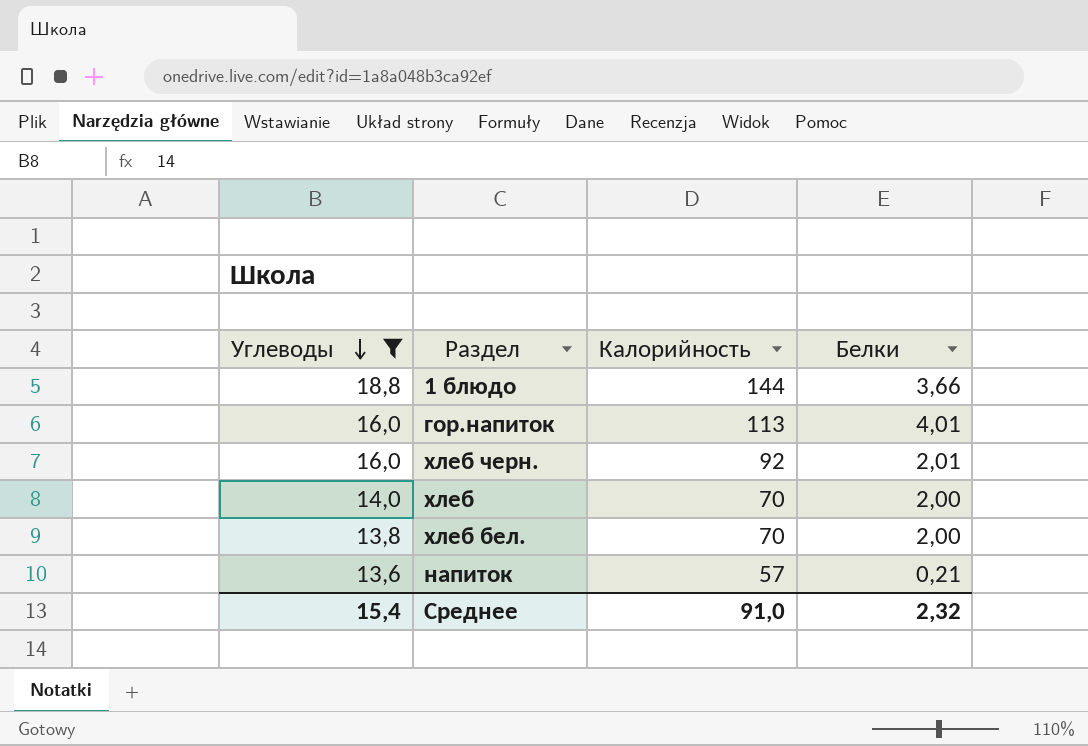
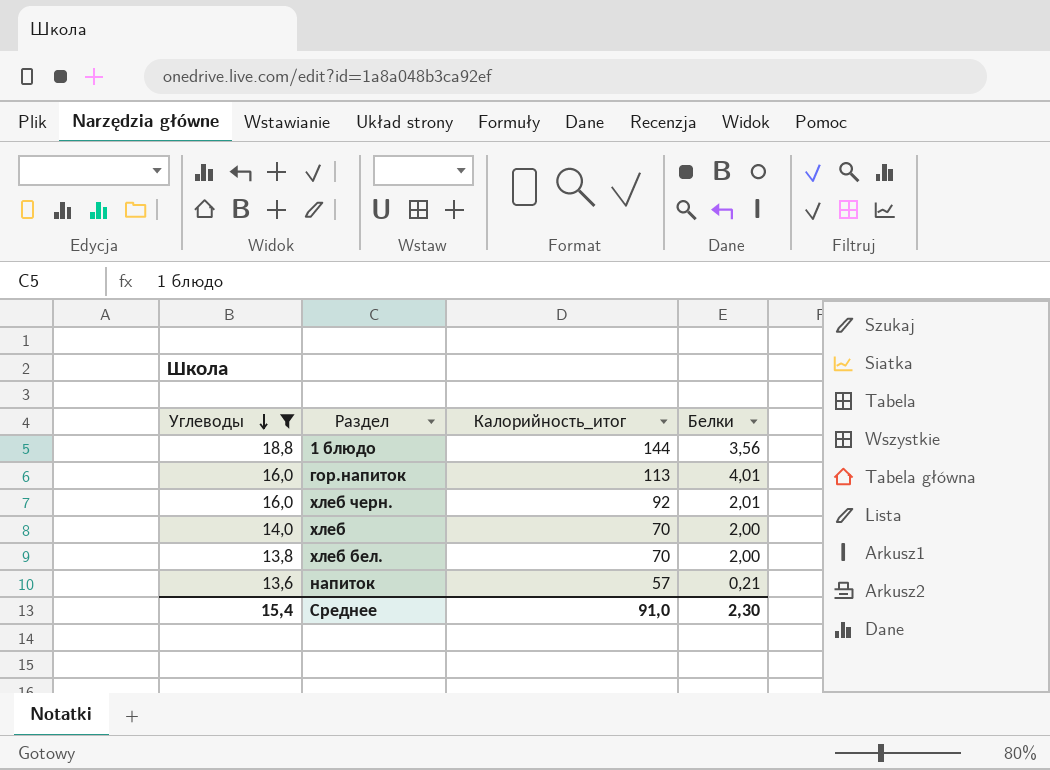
column name: Калорийность -> Калорийность_итог
1 блюдо | Белки: 3,66 -> 3,56
Среднее | Белки: 2,32 -> 2,30

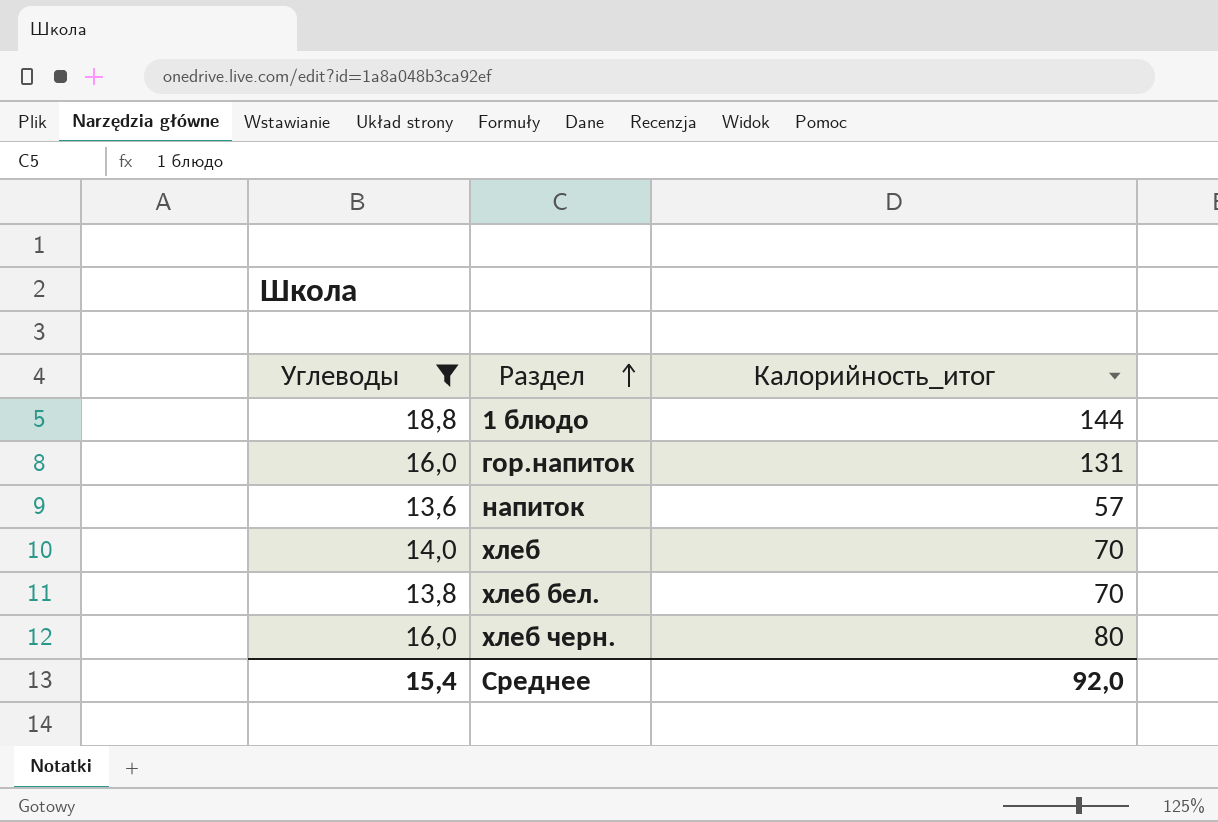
row order: Углеводы descending -> Раздел ascending
column Белки | position: 4 -> none
гор.напиток | Калорийность_итог: 113 -> 131
хлеб черн. | Калорийность_итог: 92 -> 80
Среднее | Калорийность_итог: 91,0 -> 92,0

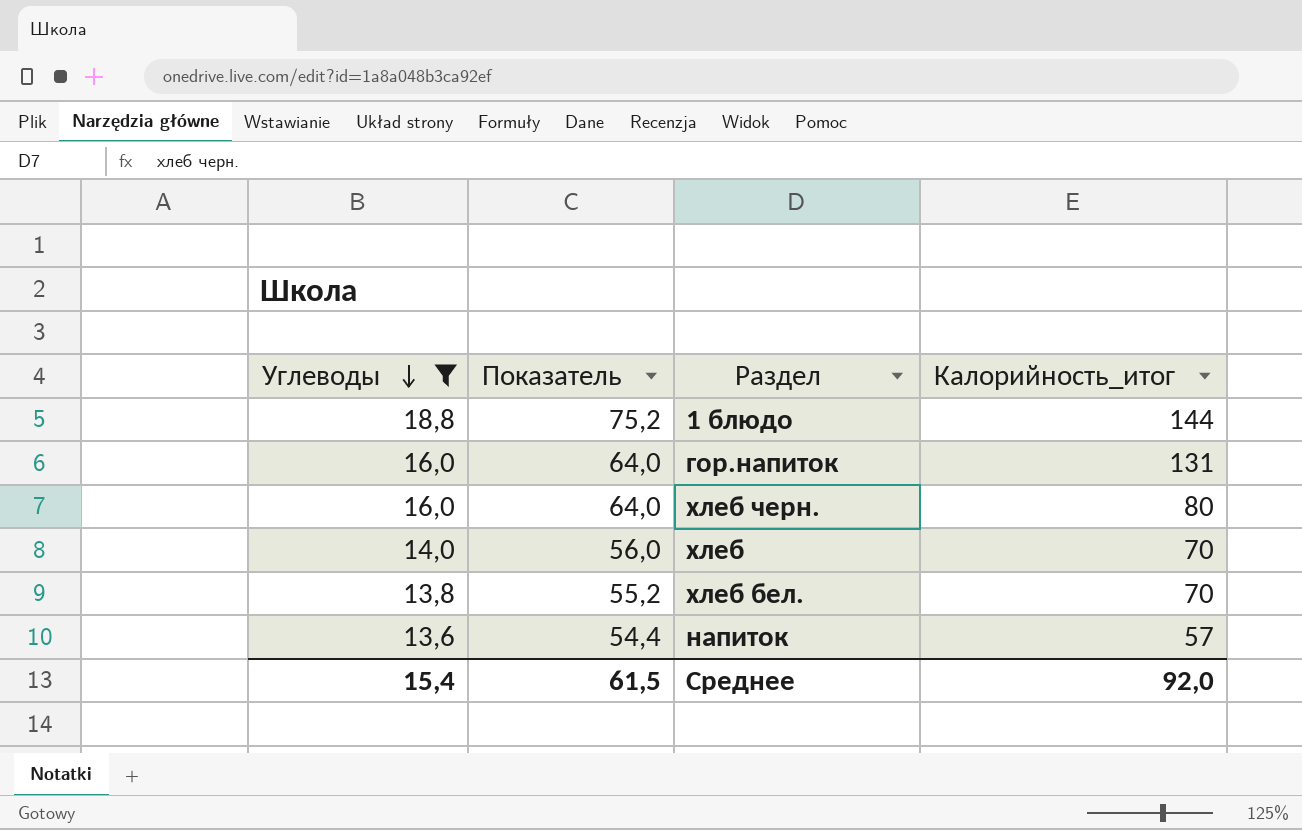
row order: Раздел ascending -> Углеводы descending
column Показатель | formula: none -> [Углеводы] * 4

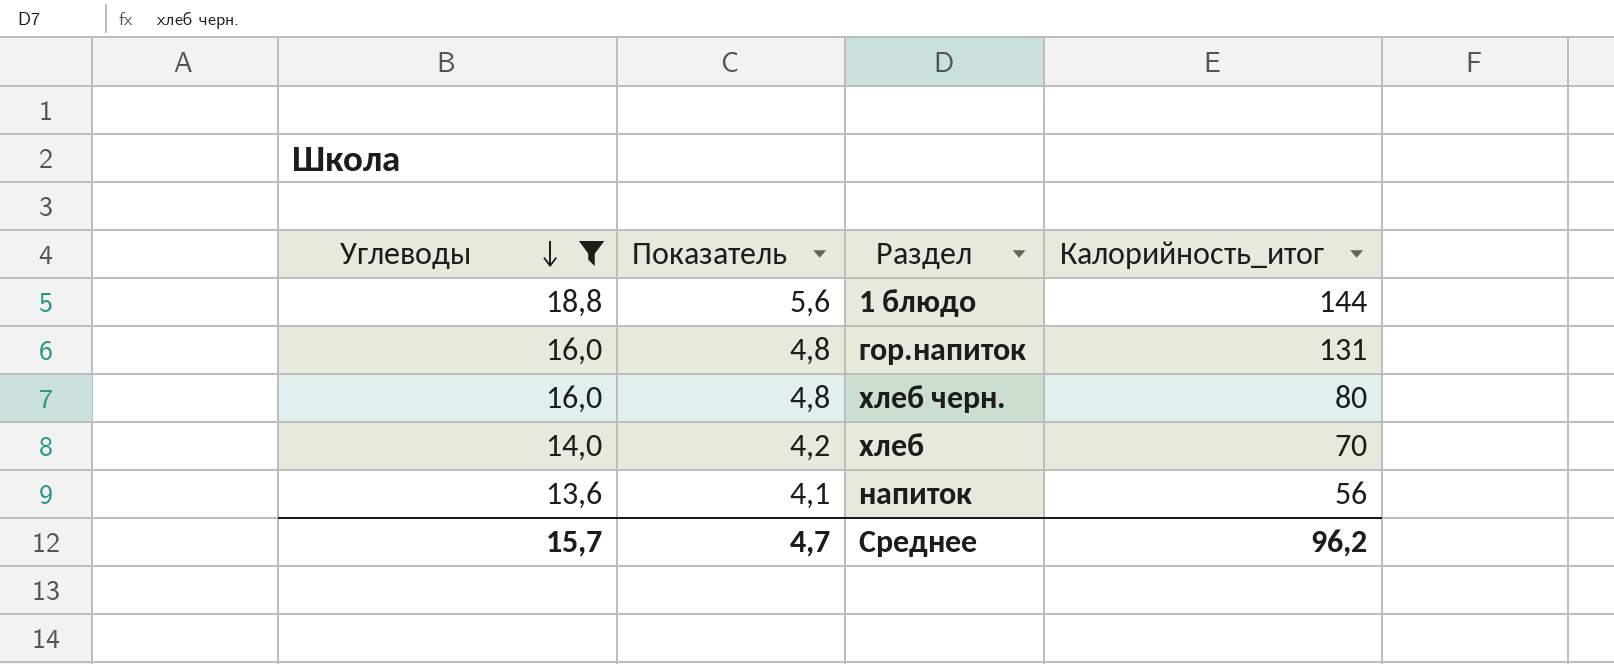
column Показатель | formula: [Углеводы] * 4 -> [Углеводы] * 0,3
row хлеб бел.: 13,8 | 55,2 | 70 -> none
напиток | Калорийность_итог: 57 -> 56
Среднее | Углеводы: 15,4 -> 15,7
Среднее | Показатель: 61,5 -> 4,7
Среднее | Калорийность_итог: 92,0 -> 96,2

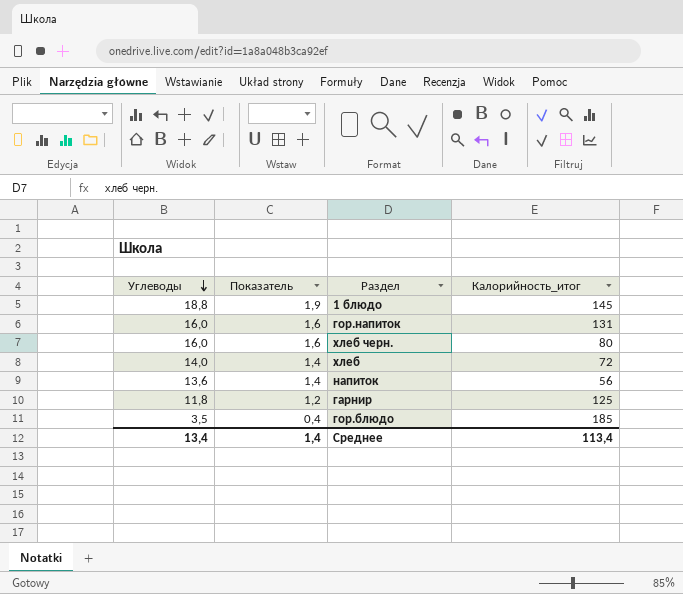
filter: Углеводы >= 13,6 -> none
column Показатель | formula: [Углеводы] * 0,3 -> [Углеводы] * 0,1
1 блюдо | Калорийность_итог: 144 -> 145
хлеб | Калорийность_итог: 70 -> 72
Среднее | Углеводы: 15,7 -> 13,4
Среднее | Показатель: 4,7 -> 1,4
Среднее | Калорийность_итог: 96,2 -> 113,4

